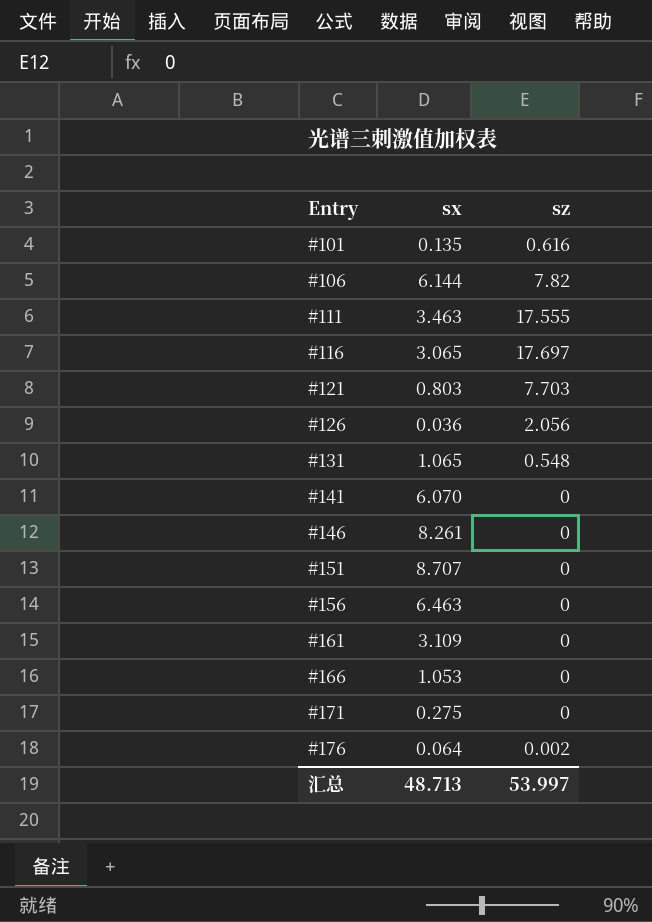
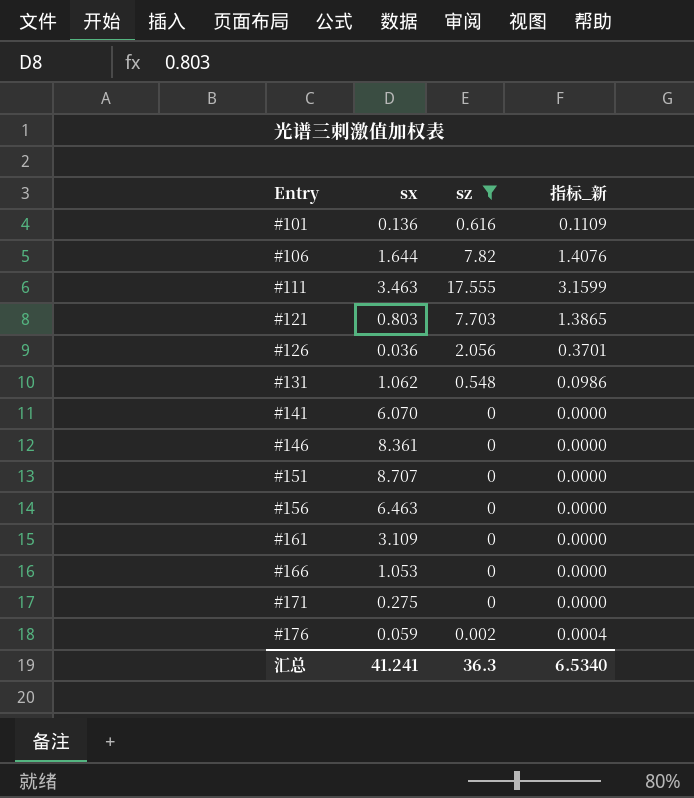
filter: none -> sz != 17.697
column 指标_新 | formula: none -> [sz] * 0.18
#101 | sx: 0.135 -> 0.136
#106 | sx: 6.144 -> 1.644
#131 | sx: 1.065 -> 1.062
#146 | sx: 8.261 -> 8.361
#176 | sx: 0.064 -> 0.059
汇总 | sx: 48.713 -> 41.241
汇总 | sz: 53.997 -> 36.3

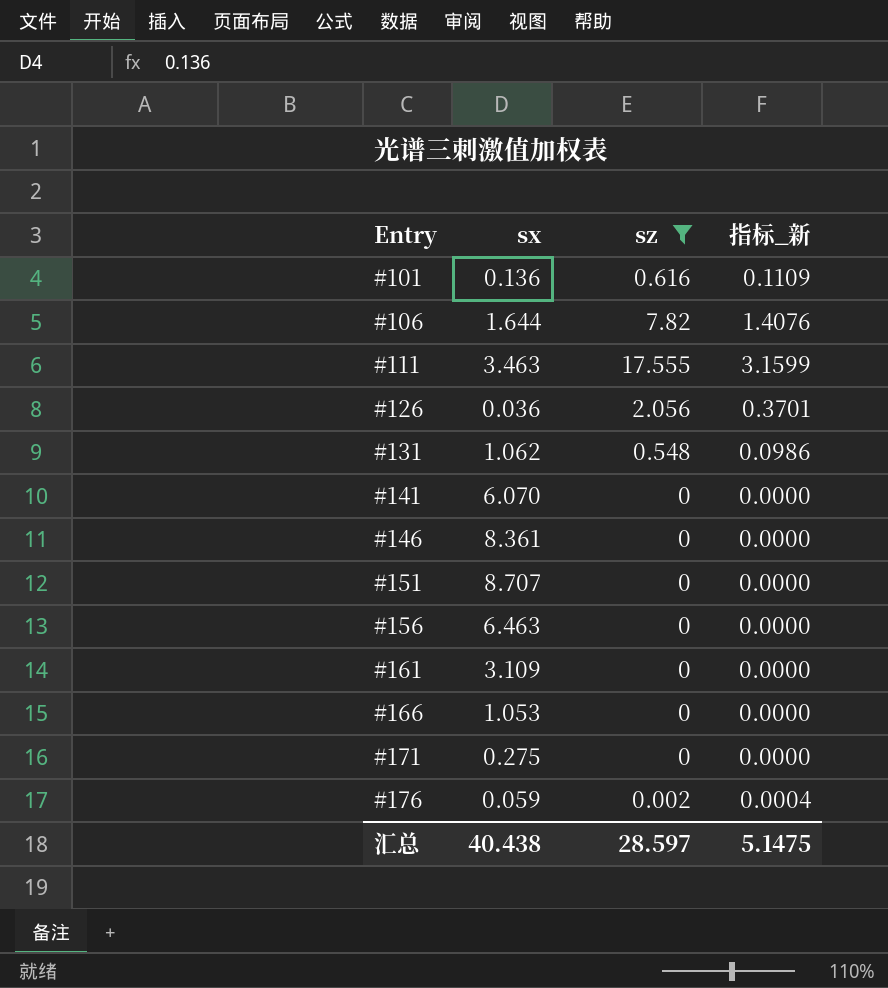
row #121: 0.803 | 7.703 | 1.3865 -> none
汇总 | sx: 41.241 -> 40.438
汇总 | sz: 36.3 -> 28.597
汇总 | 指标_新: 6.5340 -> 5.1475

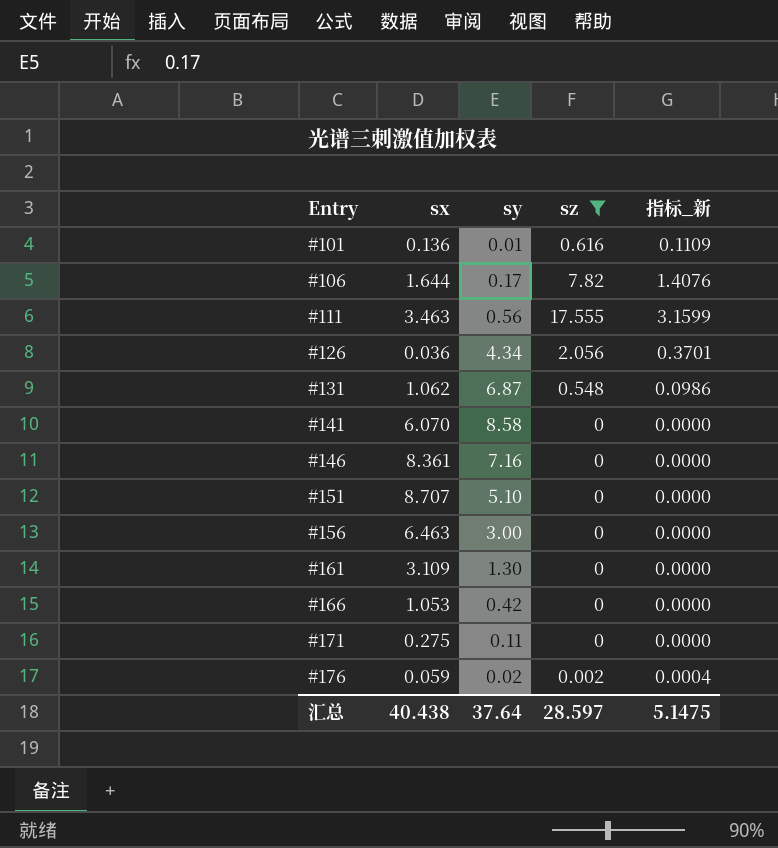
column sy | position: none -> 3

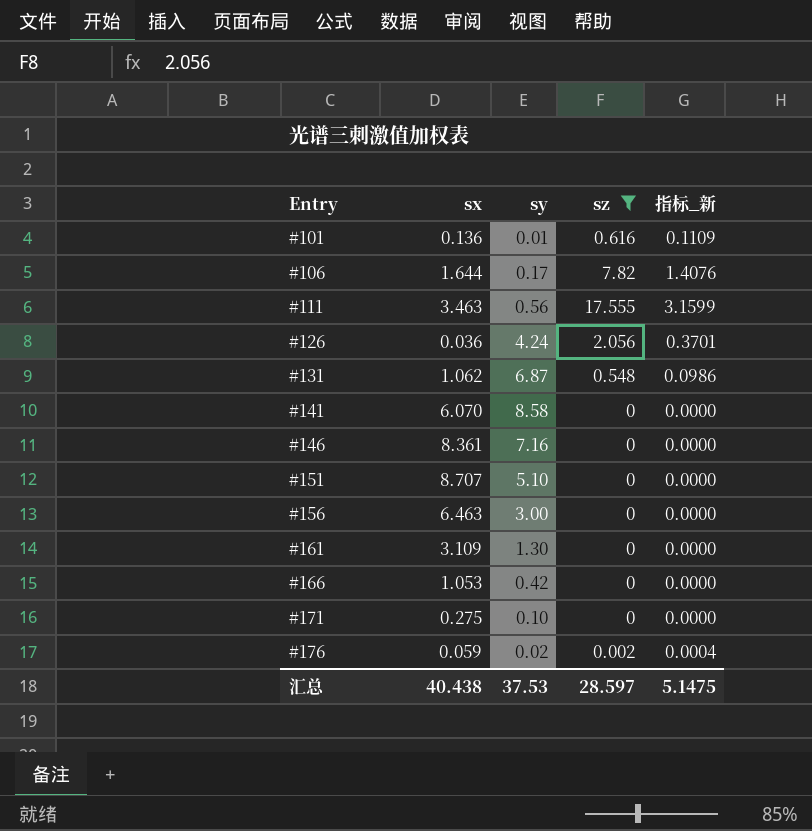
#126 | sy: 4.34 -> 4.24
#171 | sy: 0.11 -> 0.10
汇总 | sy: 37.64 -> 37.53

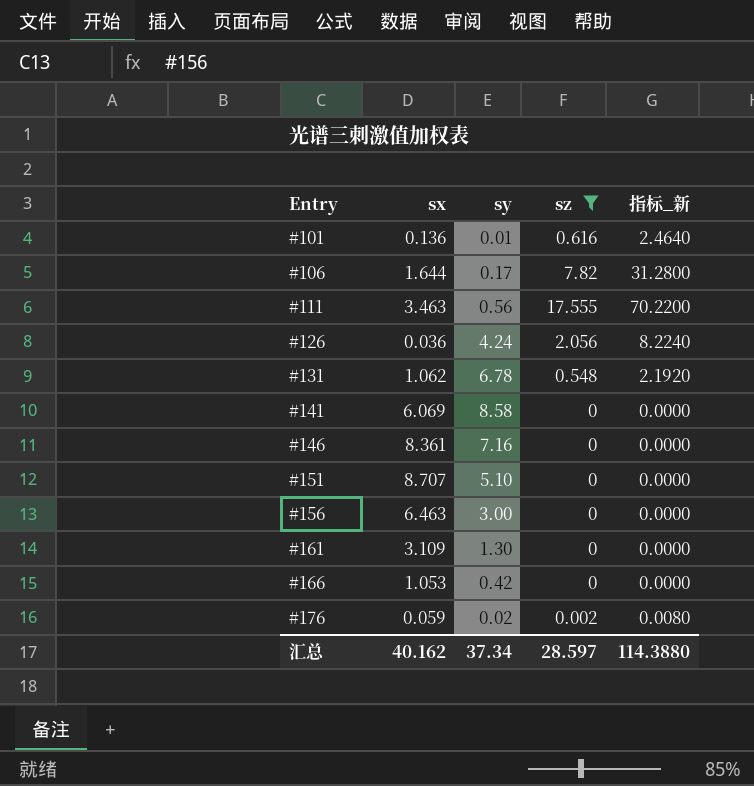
column 指标_新 | formula: [sz] * 0.18 -> [sz] * 4
row #171: 0.275 | 0.10 | 0 | 0.0000 -> none
#131 | sy: 6.87 -> 6.78
#141 | sx: 6.070 -> 6.069
汇总 | sx: 40.438 -> 40.162
汇总 | sy: 37.53 -> 37.34
汇总 | 指标_新: 5.1475 -> 114.3880

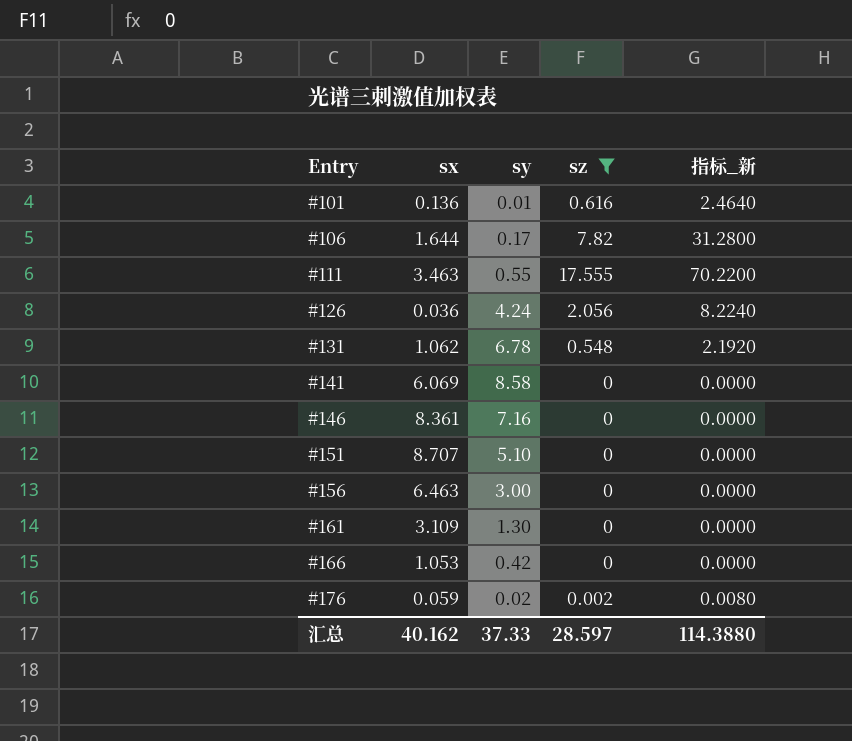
#111 | sy: 0.56 -> 0.55
汇总 | sy: 37.34 -> 37.33

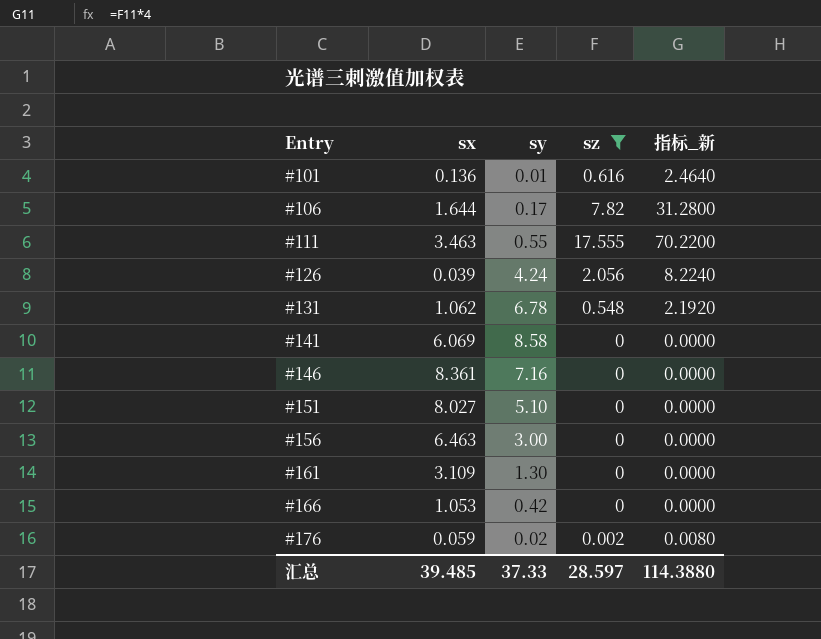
#126 | sx: 0.036 -> 0.039
#151 | sx: 8.707 -> 8.027
汇总 | sx: 40.162 -> 39.485

